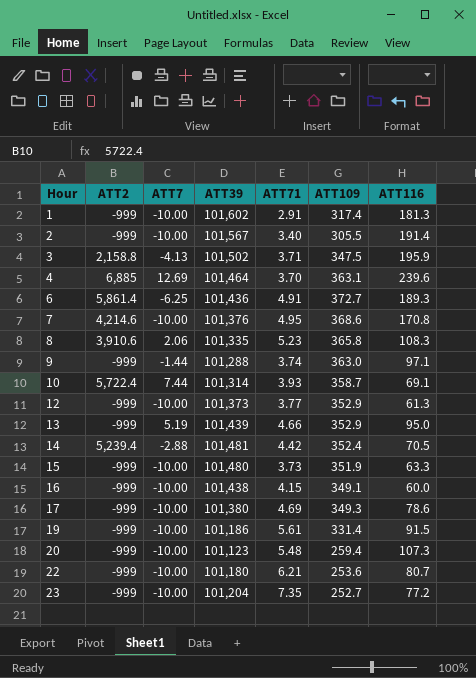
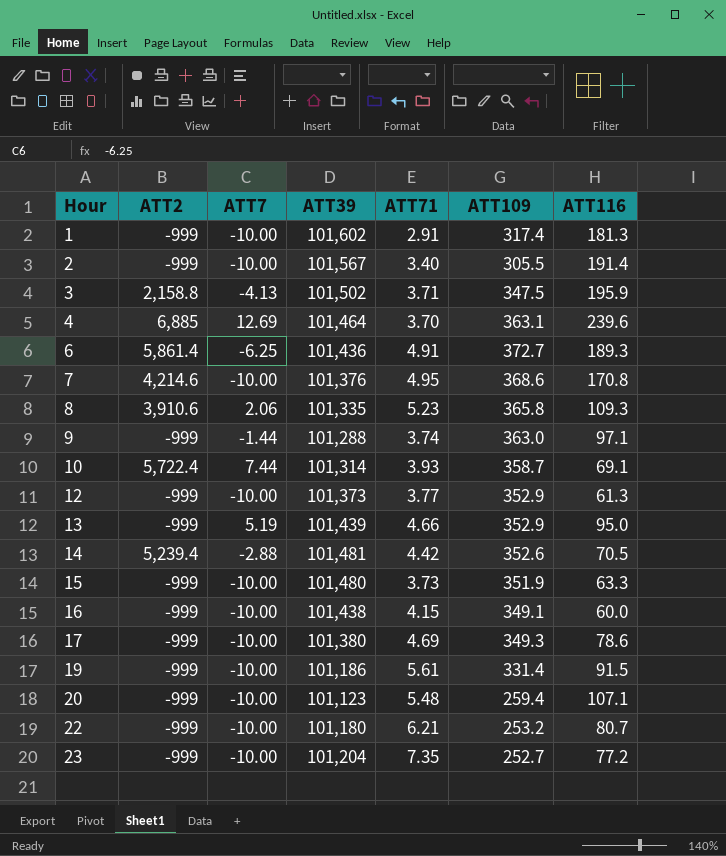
8 | ATT116: 108.3 -> 109.3
14 | ATT109: 352.4 -> 352.6
20 | ATT116: 107.3 -> 107.1
22 | ATT109: 253.6 -> 253.2

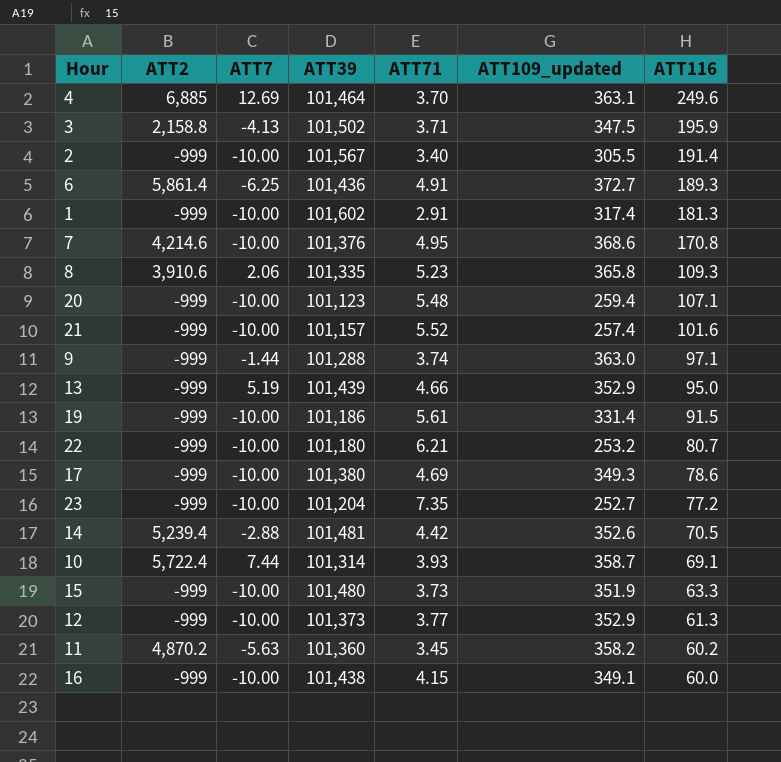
row order: Hour ascending -> ATT116 descending
column name: ATT109 -> ATT109_updated
4 | ATT116: 239.6 -> 249.6
row 21: none -> -999 | -10.00 | 101,157 | 5.52 | 257.4 | 101.6
row 11: none -> 4,870.2 | -5.63 | 101,360 | 3.45 | 358.2 | 60.2

